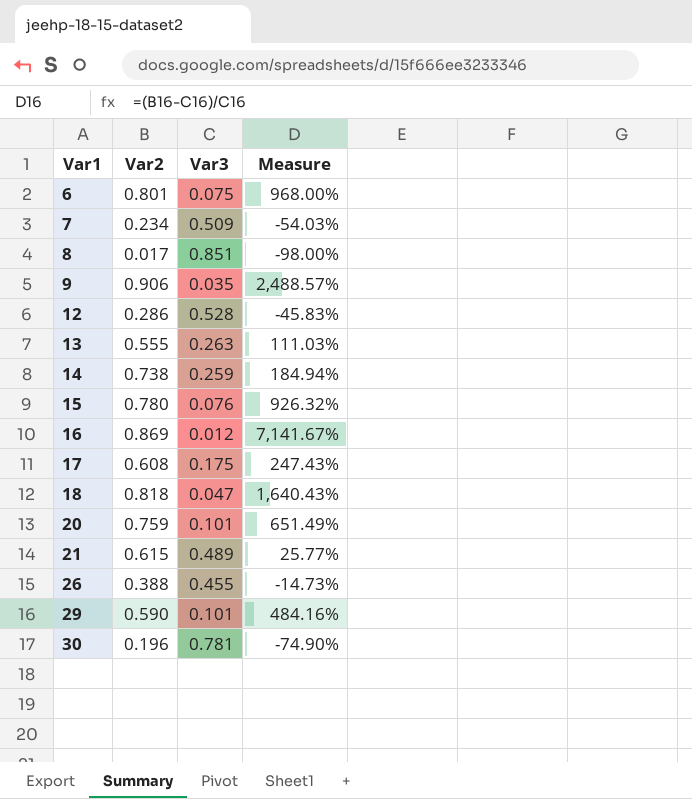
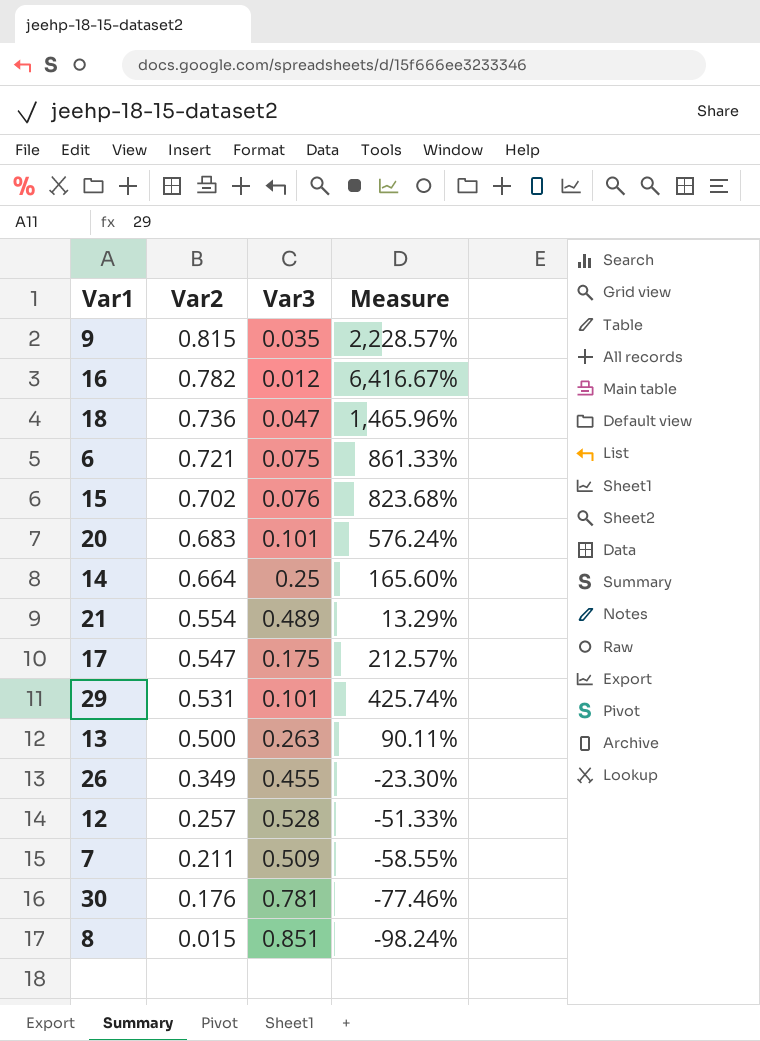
row order: Var1 ascending -> Var2 descending
9 | Var2: 0.906 -> 0.815
9 | Measure: 2,488.57% -> 2,228.57%
16 | Var2: 0.869 -> 0.782
16 | Measure: 7,141.67% -> 6,416.67%
18 | Var2: 0.818 -> 0.736
18 | Measure: 1,640.43% -> 1,465.96%
6 | Var2: 0.801 -> 0.721
6 | Measure: 968.00% -> 861.33%
15 | Var2: 0.780 -> 0.702
15 | Measure: 926.32% -> 823.68%
20 | Var2: 0.759 -> 0.683
20 | Measure: 651.49% -> 576.24%
14 | Var2: 0.738 -> 0.664
14 | Var3: 0.259 -> 0.25
14 | Measure: 184.94% -> 165.60%
21 | Var2: 0.615 -> 0.554
21 | Measure: 25.77% -> 13.29%
17 | Var2: 0.608 -> 0.547
17 | Measure: 247.43% -> 212.57%
29 | Var2: 0.590 -> 0.531
29 | Measure: 484.16% -> 425.74%
13 | Var2: 0.555 -> 0.500
13 | Measure: 111.03% -> 90.11%
26 | Var2: 0.388 -> 0.349
26 | Measure: -14.73% -> -23.30%
12 | Var2: 0.286 -> 0.257
12 | Measure: -45.83% -> -51.33%
7 | Var2: 0.234 -> 0.211
7 | Measure: -54.03% -> -58.55%
30 | Var2: 0.196 -> 0.176
30 | Measure: -74.90% -> -77.46%
8 | Var2: 0.017 -> 0.015
8 | Measure: -98.00% -> -98.24%

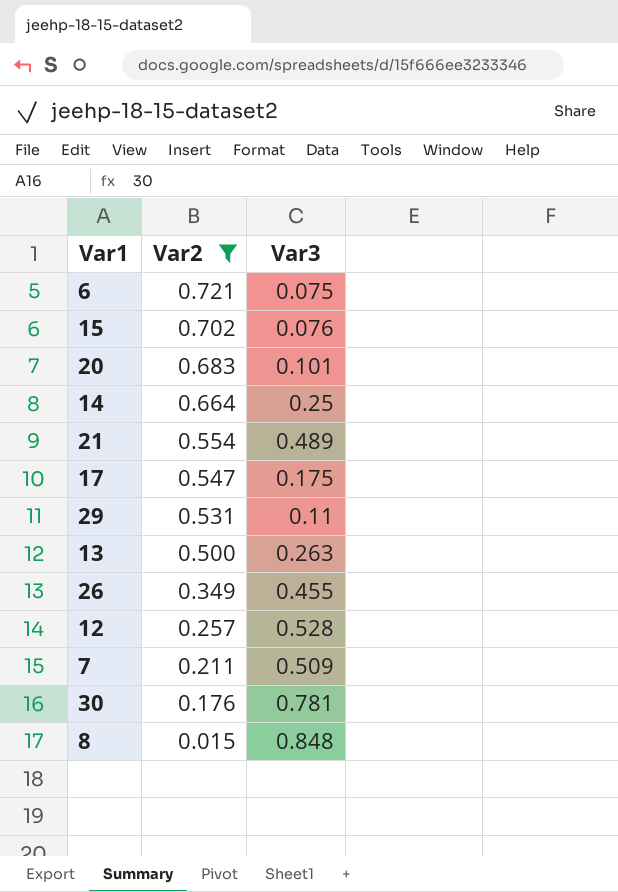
filter: none -> Var2 <= 0.721
column Measure | formula: ([Var2] - [Var3]) / [Var3] -> none
29 | Var3: 0.101 -> 0.11
8 | Var3: 0.851 -> 0.848

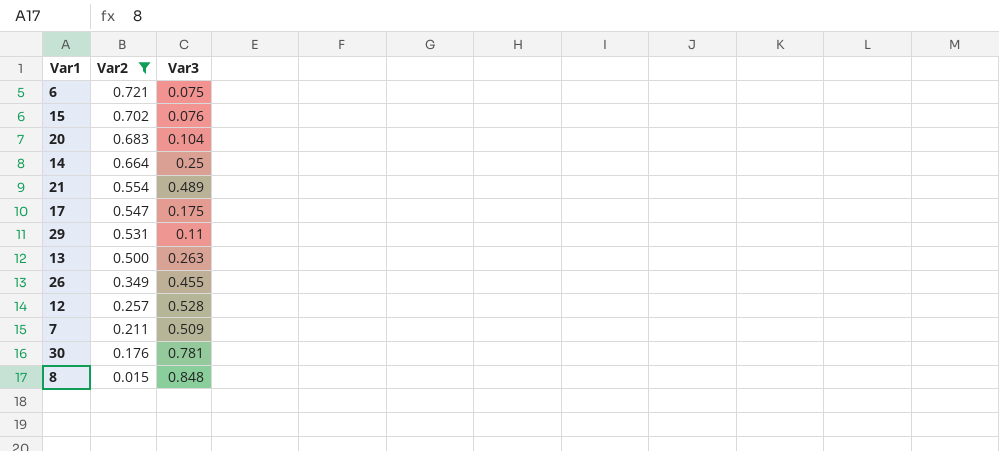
20 | Var3: 0.101 -> 0.104

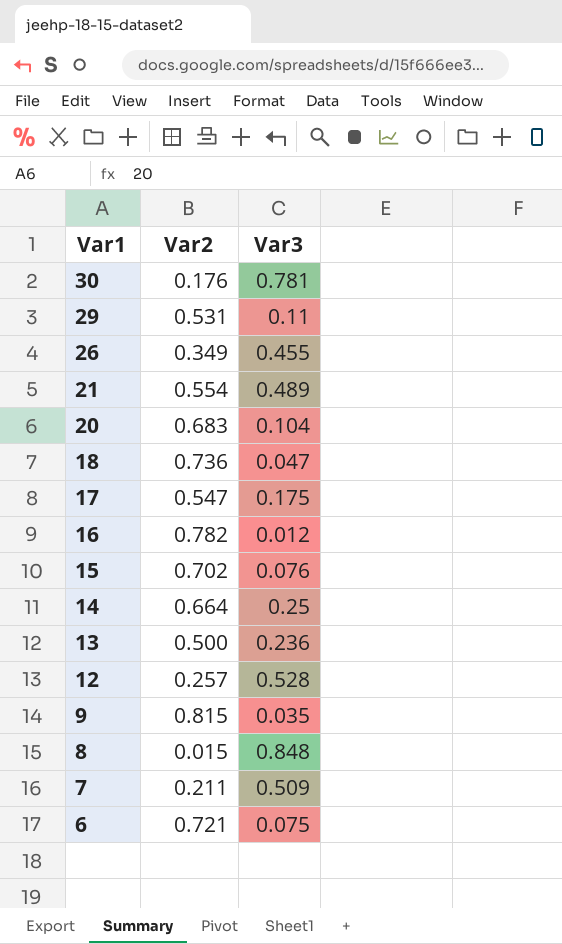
filter: Var2 <= 0.721 -> none
row order: Var2 descending -> Var1 descending
13 | Var3: 0.263 -> 0.236

